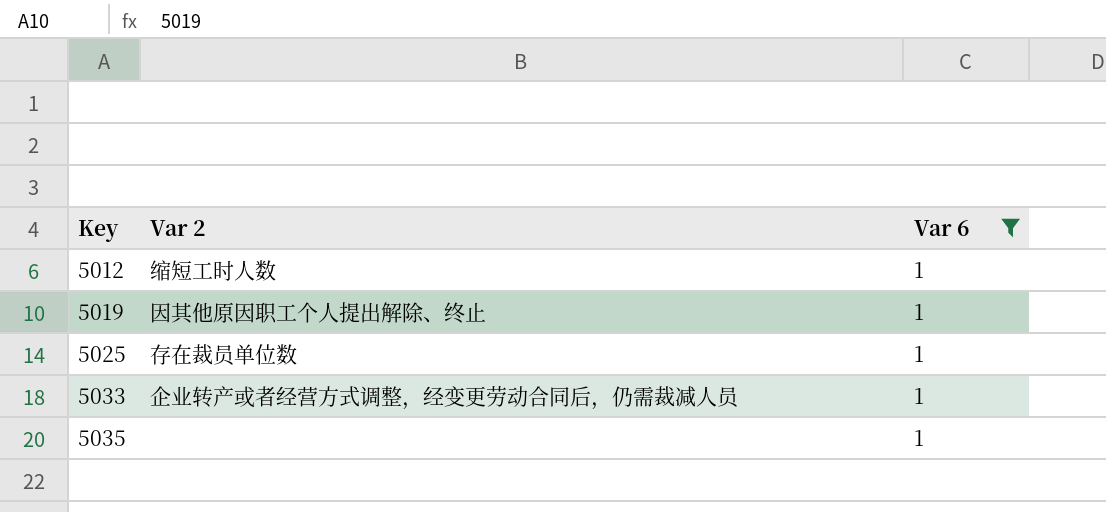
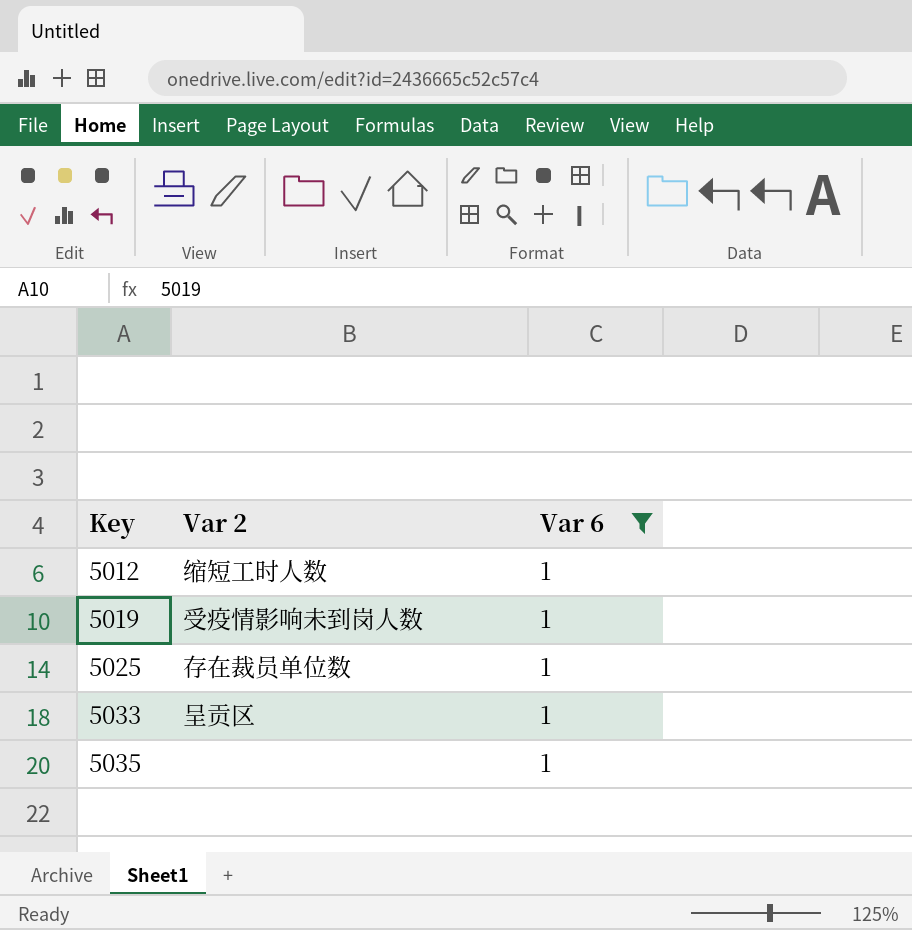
5019 | Var 2: 因其他原因职工个人提出解除、终止 -> 受疫情影响未到岗人数
5033 | Var 2: 企业转产或者经营方式调整，经变更劳动合同后，仍需裁减人员 -> 呈贡区

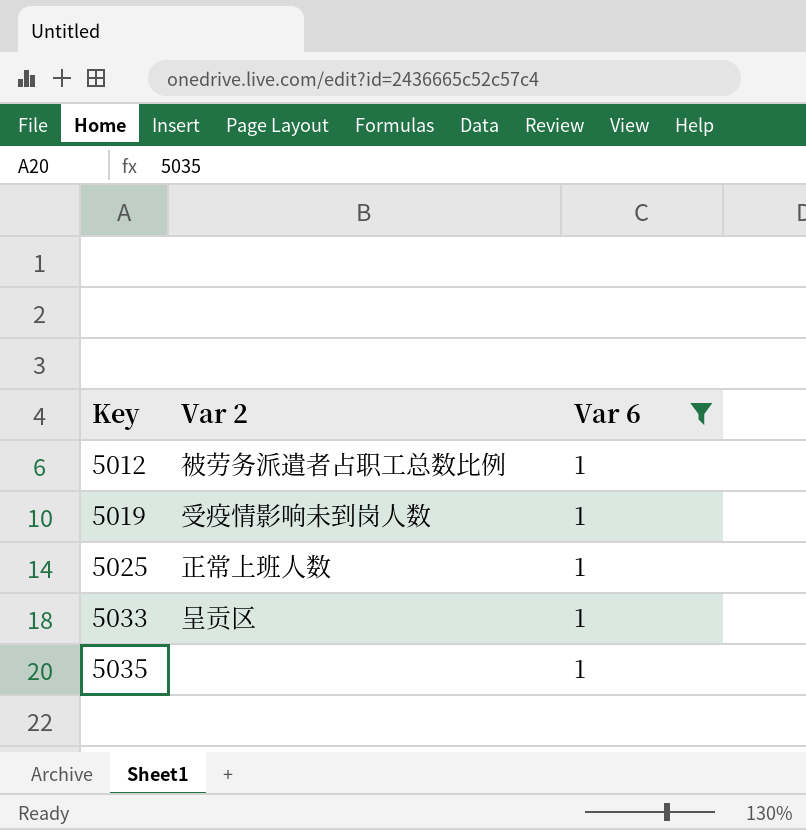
5012 | Var 2: 缩短工时人数 -> 被劳务派遣者占职工总数比例
5025 | Var 2: 存在裁员单位数 -> 正常上班人数

